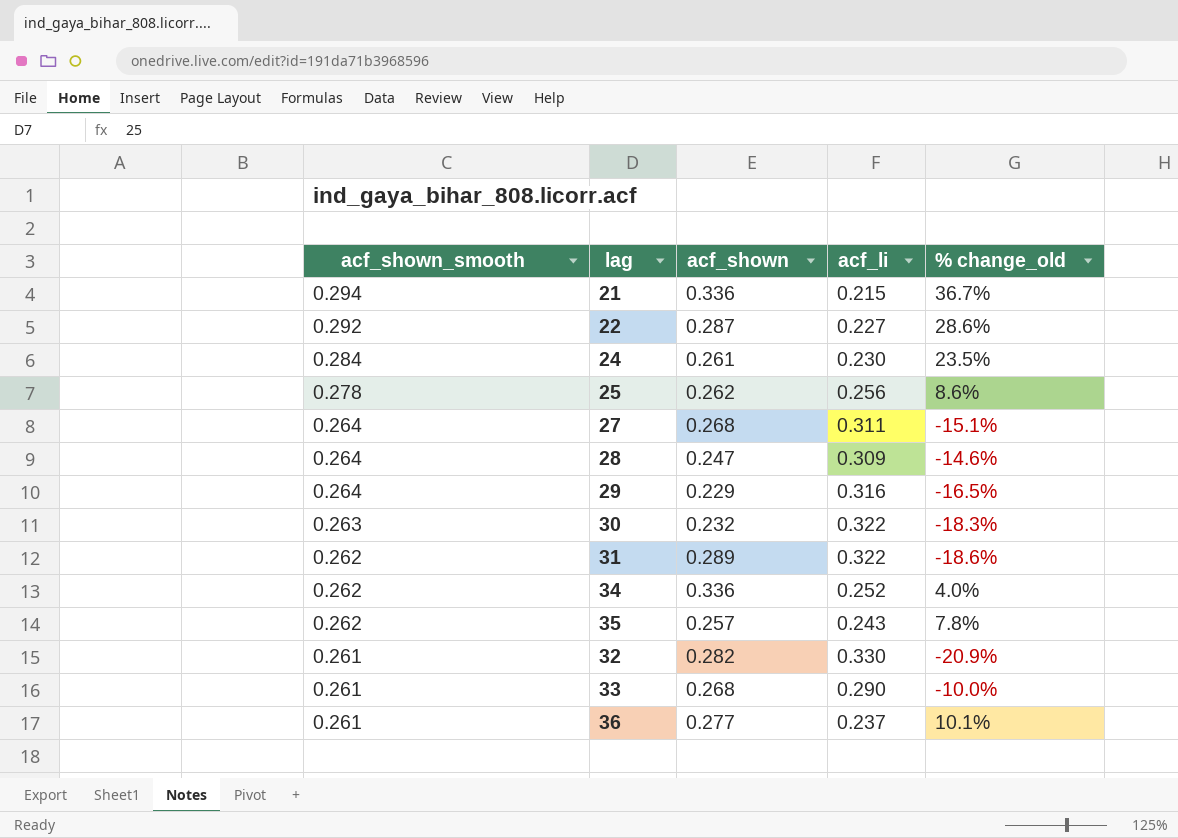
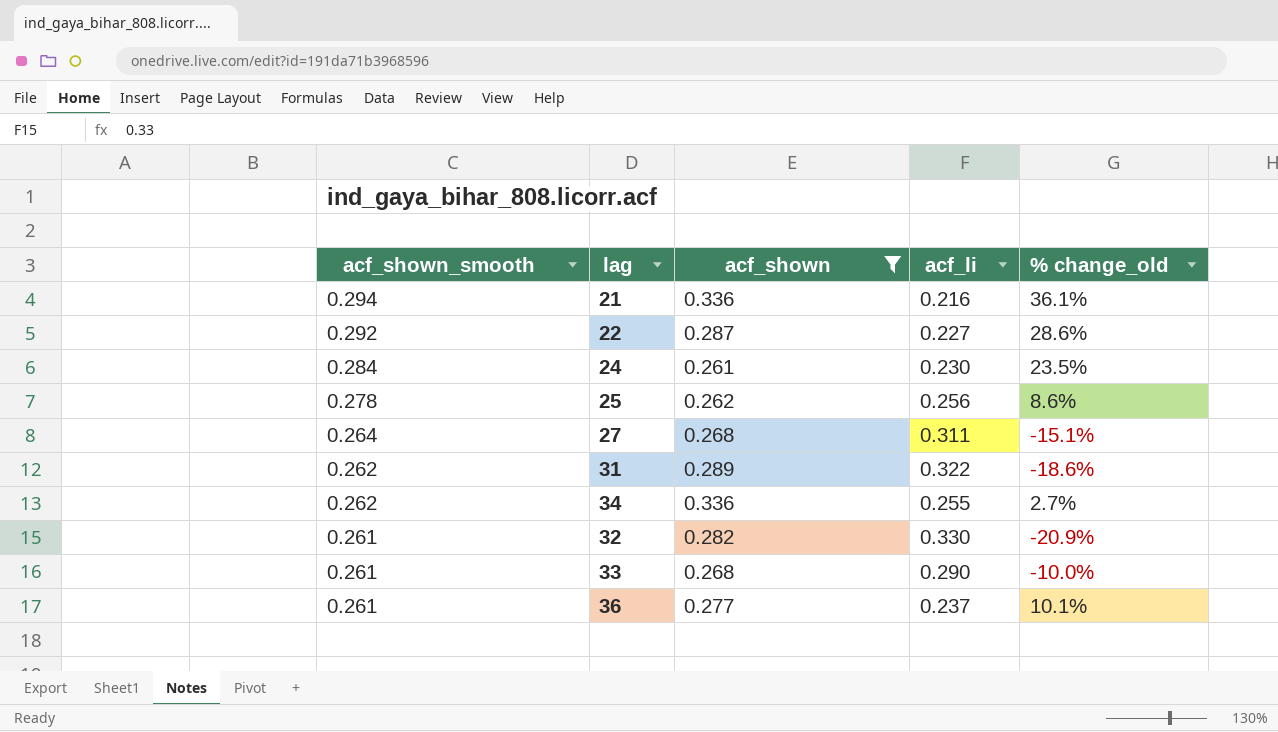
filter: none -> acf_shown >= 0.261
21 | acf_li: 0.215 -> 0.216
21 | % change_old: 36.7% -> 36.1%
34 | acf_li: 0.252 -> 0.255
34 | % change_old: 4.0% -> 2.7%

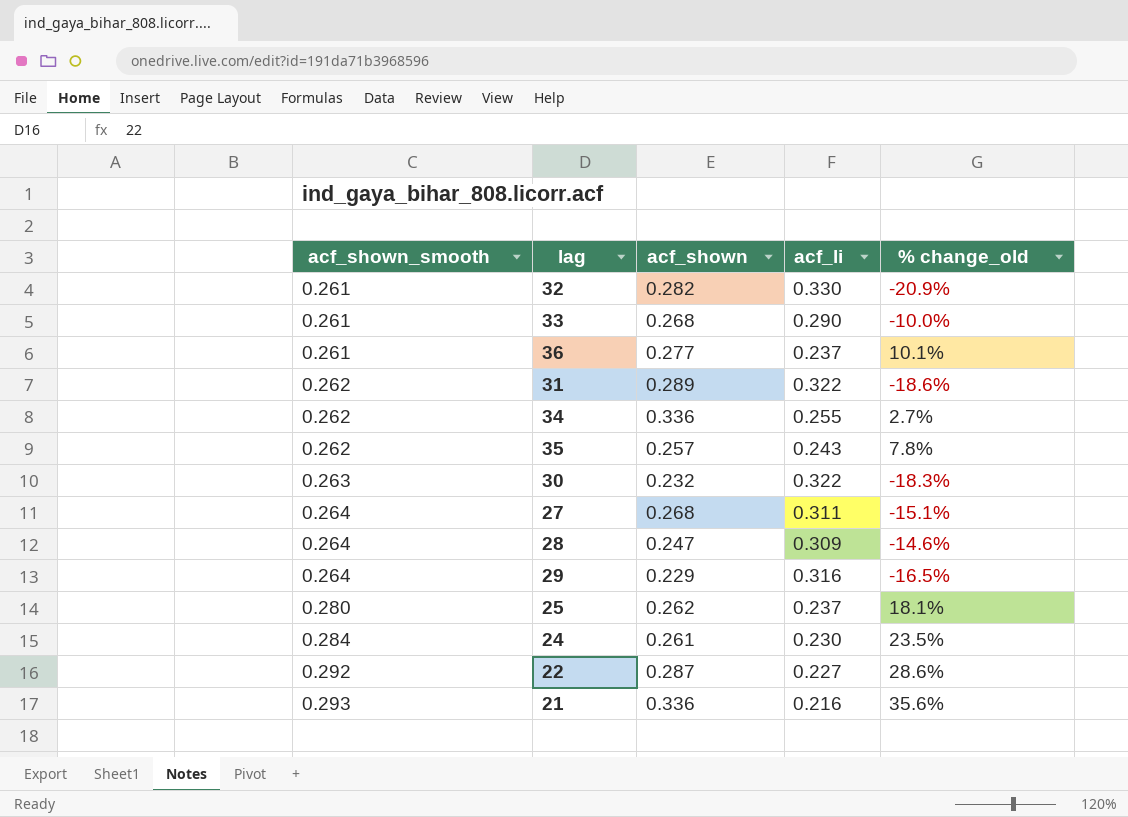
filter: acf_shown >= 0.261 -> none
row order: acf_shown_smooth descending -> acf_shown_smooth ascending
25 | acf_shown_smooth: 0.278 -> 0.280
25 | acf_li: 0.256 -> 0.237
25 | % change_old: 8.6% -> 18.1%
21 | acf_shown_smooth: 0.294 -> 0.293
21 | % change_old: 36.1% -> 35.6%

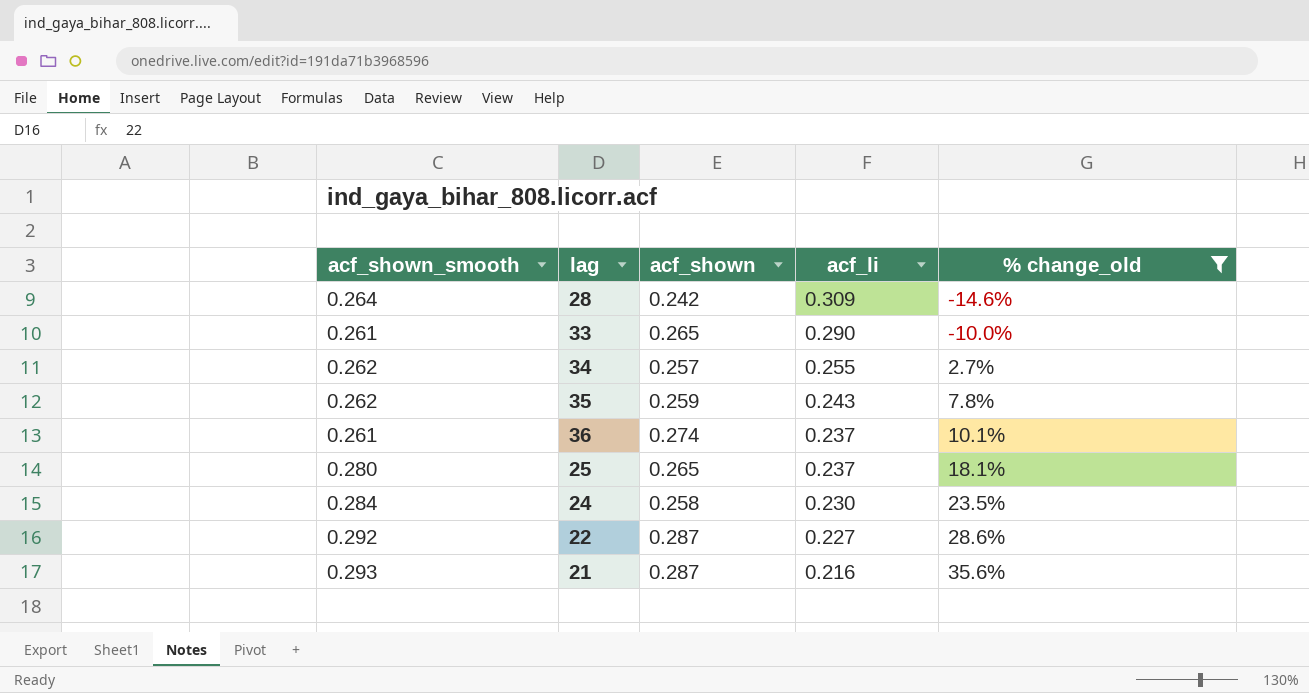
filter: none -> % change_old >= -14.6%
row order: acf_shown_smooth ascending -> acf_li descending
28 | acf_shown: 0.247 -> 0.242
33 | acf_shown: 0.268 -> 0.265
34 | acf_shown: 0.336 -> 0.257
35 | acf_shown: 0.257 -> 0.259
36 | acf_shown: 0.277 -> 0.274
25 | acf_shown: 0.262 -> 0.265
24 | acf_shown: 0.261 -> 0.258
21 | acf_shown: 0.336 -> 0.287

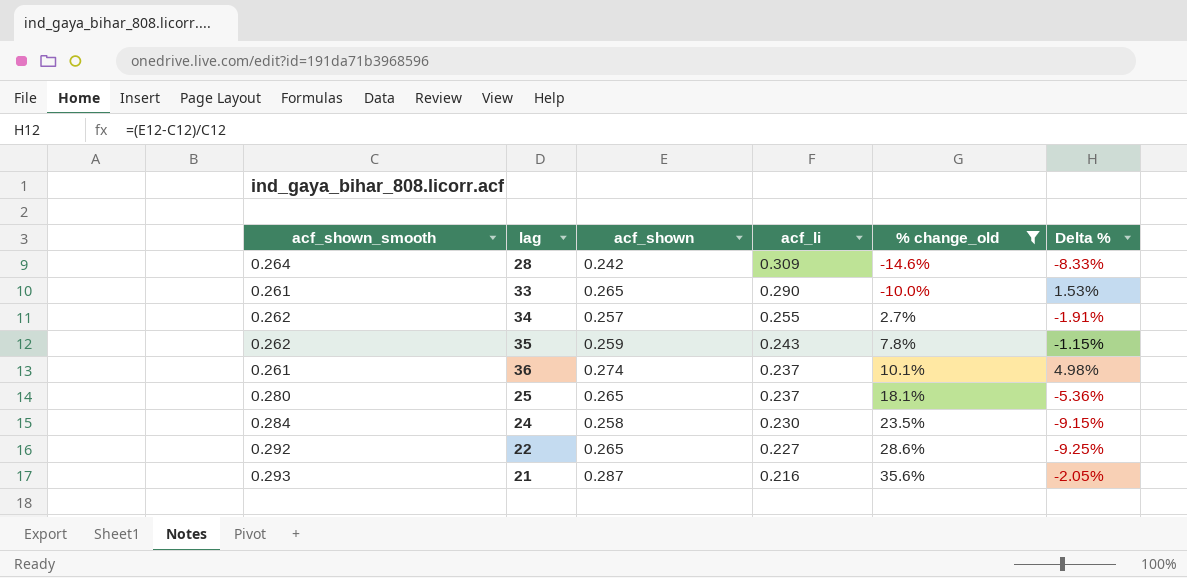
column Delta % | formula: none -> ([acf_shown] - [acf_shown_smooth]) / [acf_shown_smooth]
22 | acf_shown: 0.287 -> 0.265

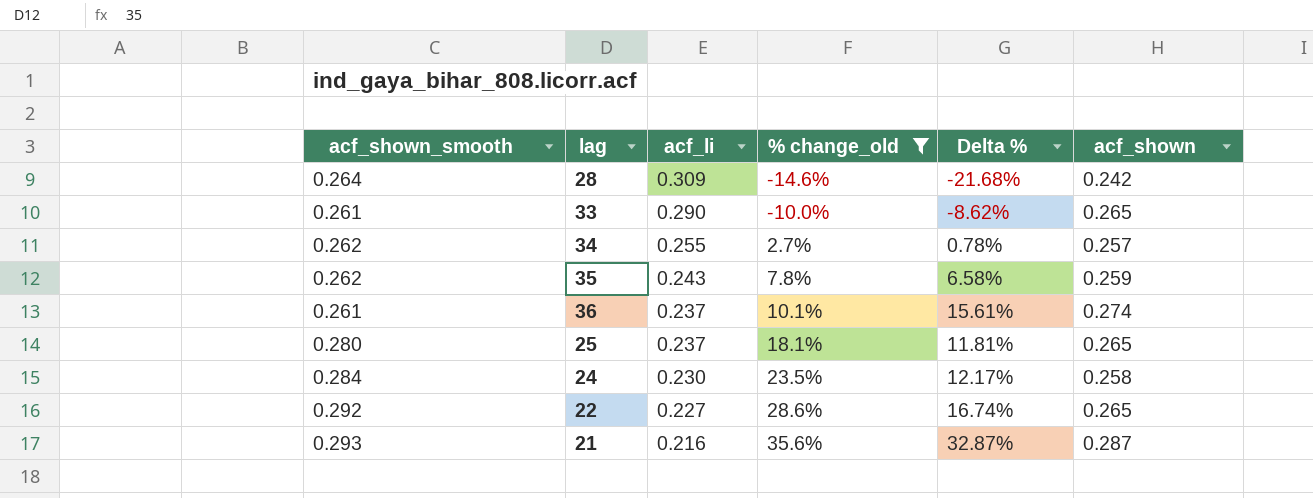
column Delta % | formula: ([acf_shown] - [acf_shown_smooth]) / [acf_shown_smooth] -> ([acf_shown] - [acf_li]) / [acf_li]
column acf_shown | position: 3 -> 6

